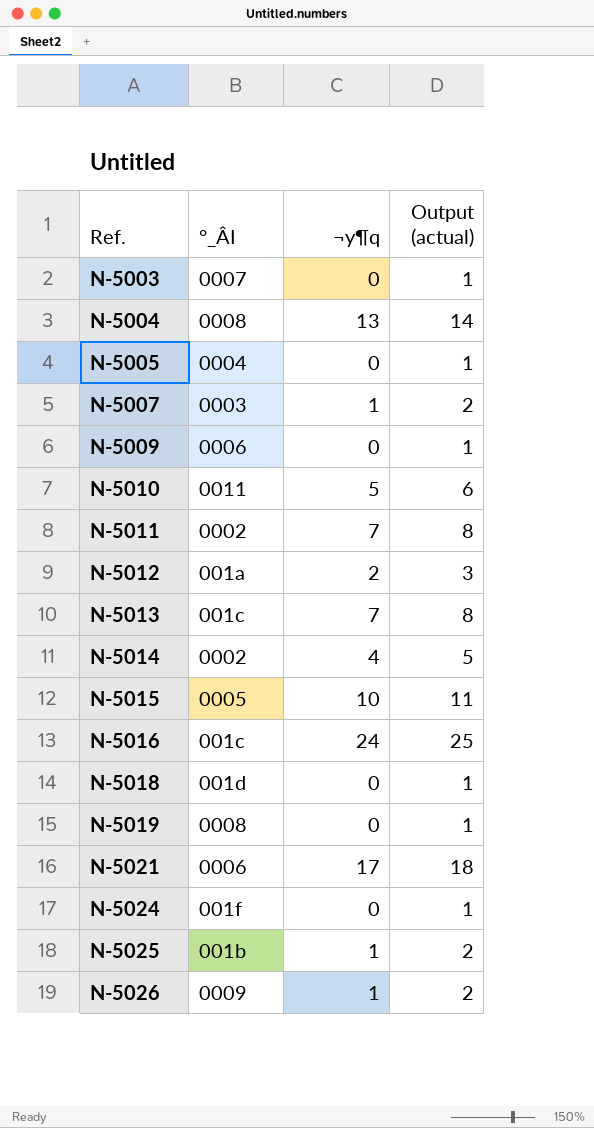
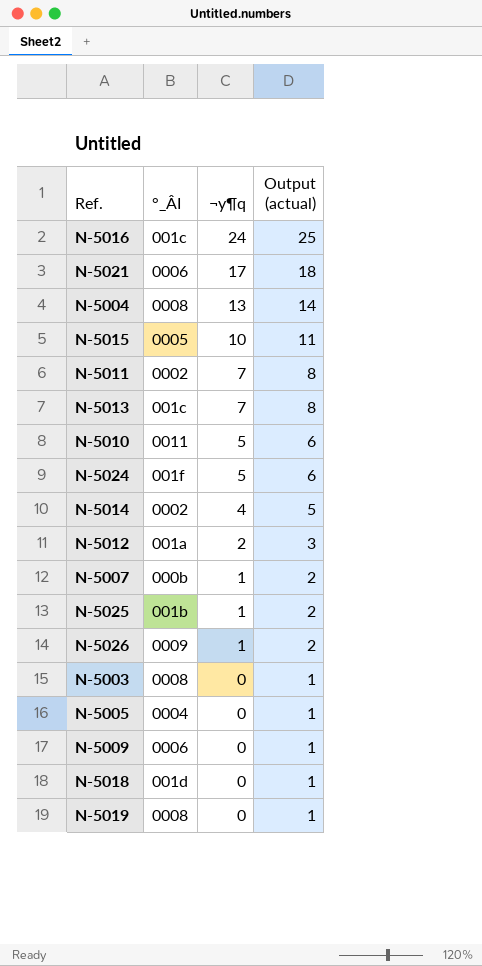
row order: Ref. ascending -> ¬y¶q descending
N-5024 | ¬y¶q: 0 -> 5
N-5024 | Output (actual): 1 -> 6
N-5007 | °_ÂI: 0003 -> 000b
N-5003 | °_ÂI: 0007 -> 0008

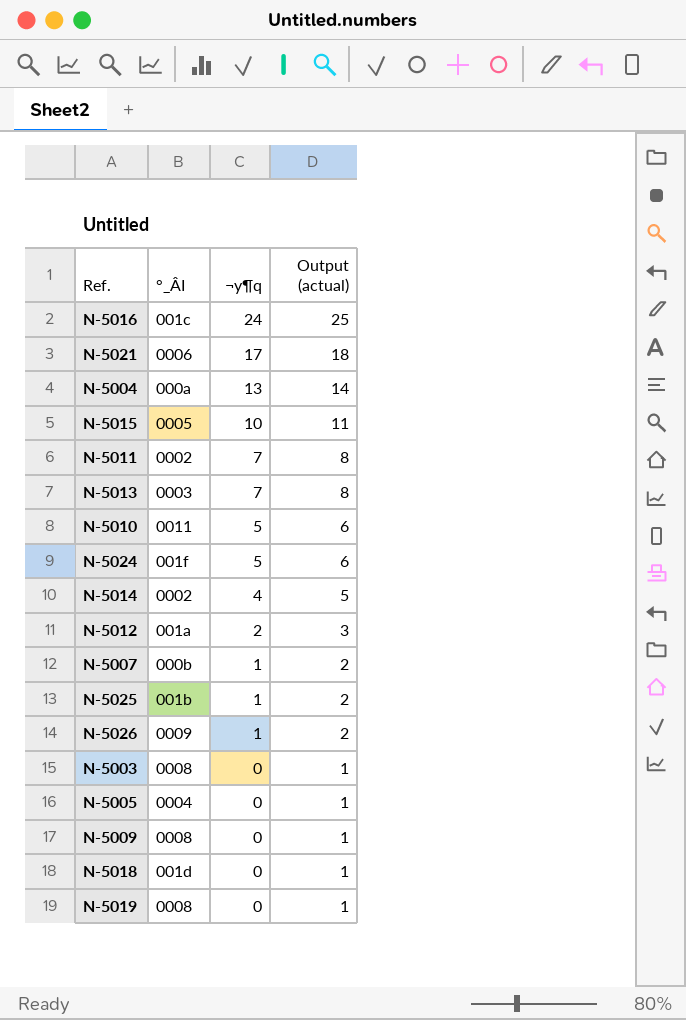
N-5004 | °_ÂI: 0008 -> 000a
N-5013 | °_ÂI: 001c -> 0003
N-5009 | °_ÂI: 0006 -> 0008

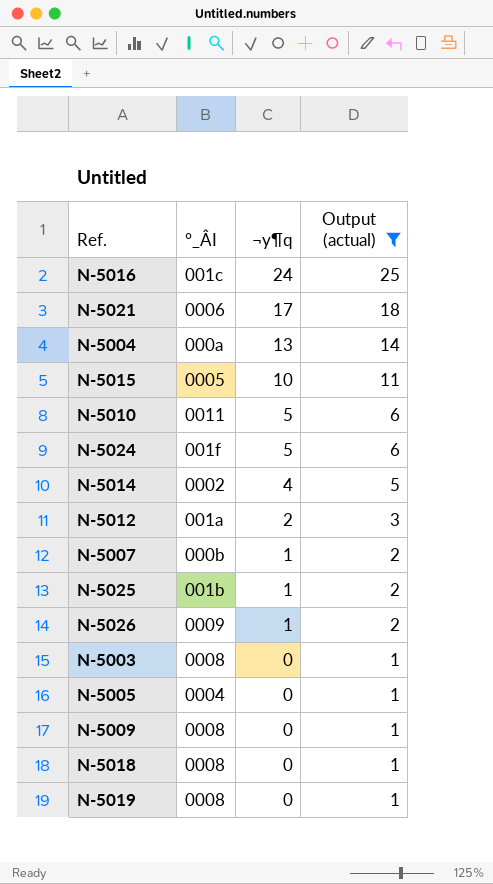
filter: none -> Output (actual) != 8
N-5018 | °_ÂI: 001d -> 0008

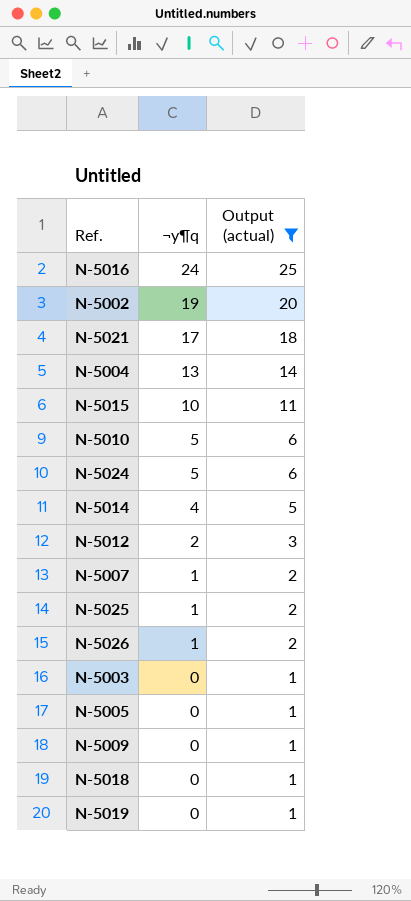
column °_ÂI | position: 2 -> none
row N-5002: none -> 19 | 20

